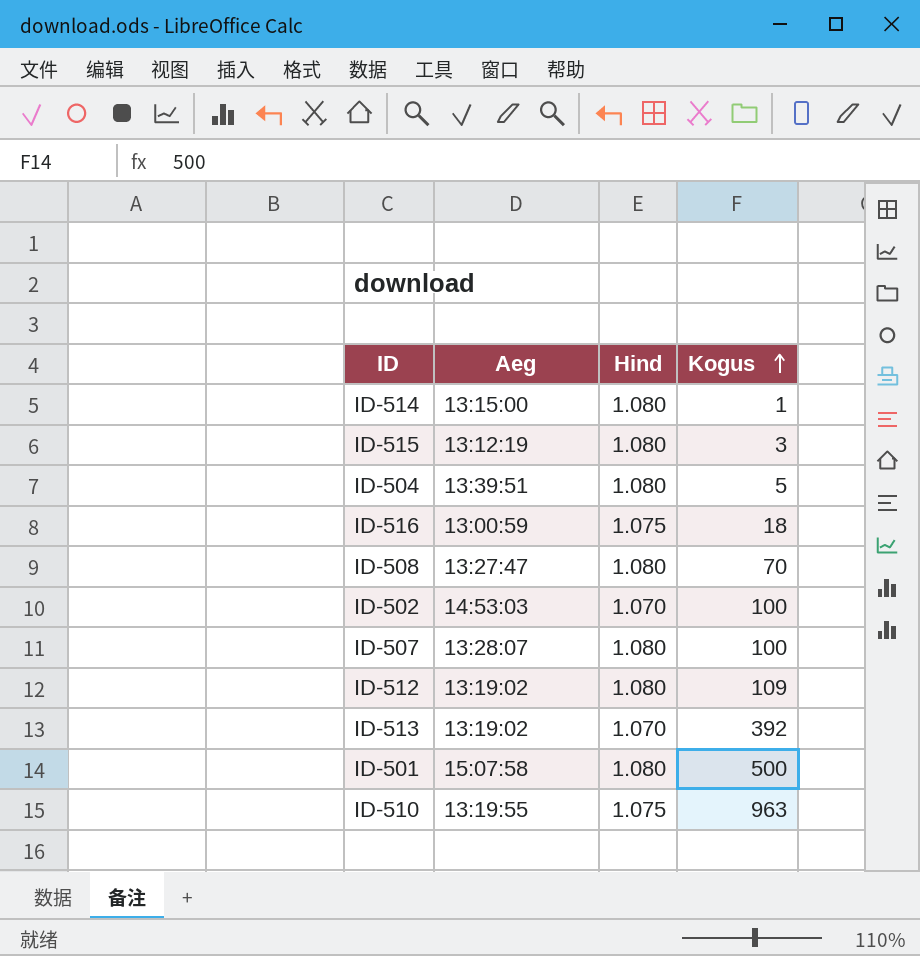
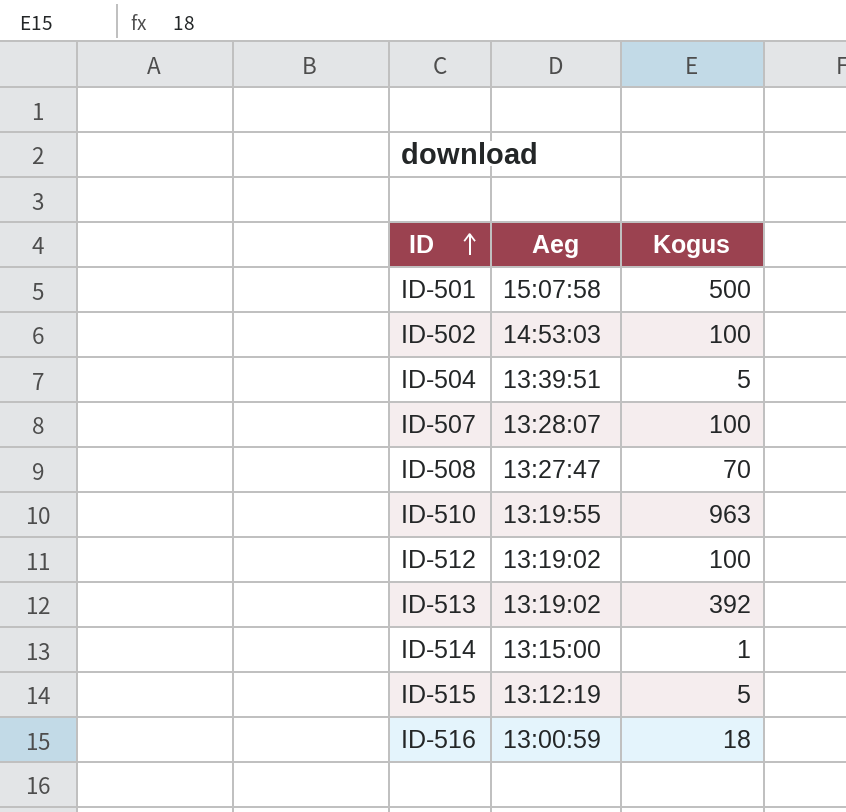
row order: Kogus ascending -> ID ascending
column Hind | position: 3 -> none
ID-512 | Kogus: 109 -> 100
ID-515 | Kogus: 3 -> 5

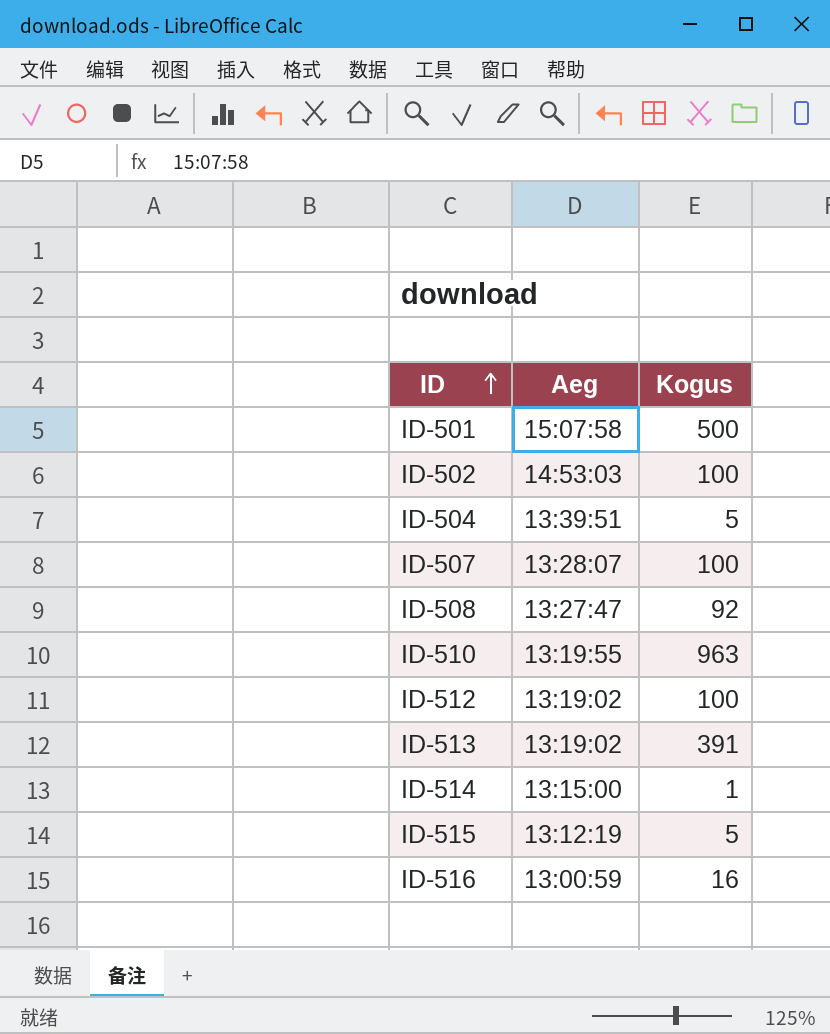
ID-508 | Kogus: 70 -> 92
ID-513 | Kogus: 392 -> 391
ID-516 | Kogus: 18 -> 16

